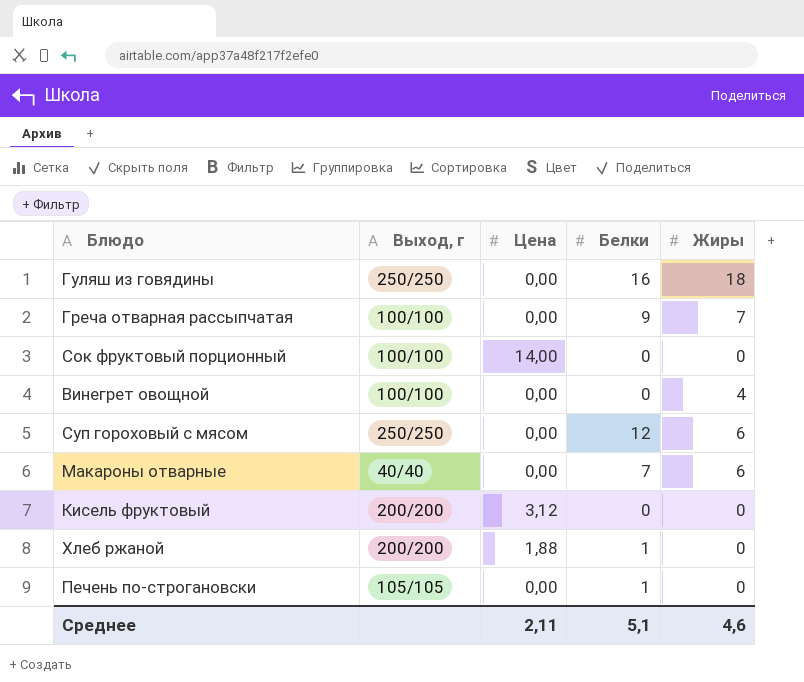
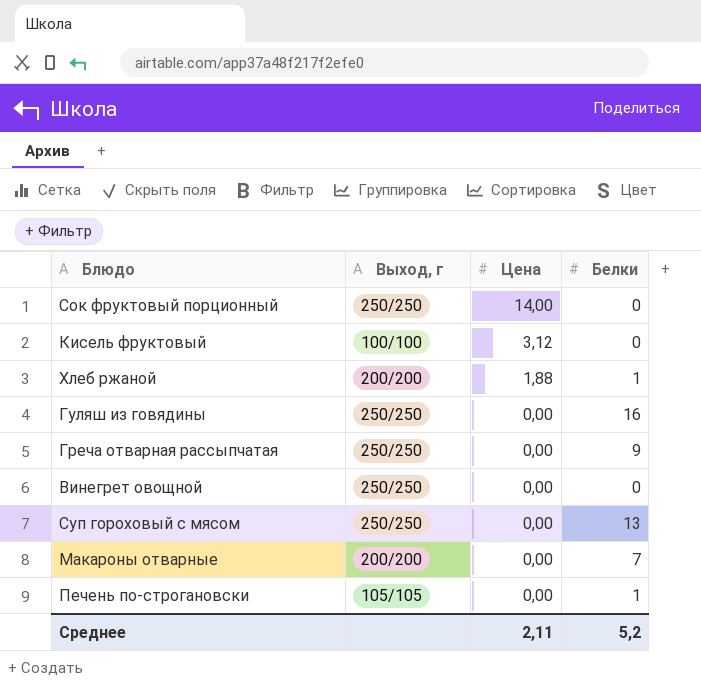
row order: none -> Цена descending
column Жиры | position: 5 -> none
Сок фруктовый порционный | Выход, г: 100/100 -> 250/250
Кисель фруктовый | Выход, г: 200/200 -> 100/100
Греча отварная рассыпчатая | Выход, г: 100/100 -> 250/250
Винегрет овощной | Выход, г: 100/100 -> 250/250
Суп гороховый с мясом | Белки: 12 -> 13
Макароны отварные | Выход, г: 40/40 -> 200/200
Среднее | Белки: 5,1 -> 5,2

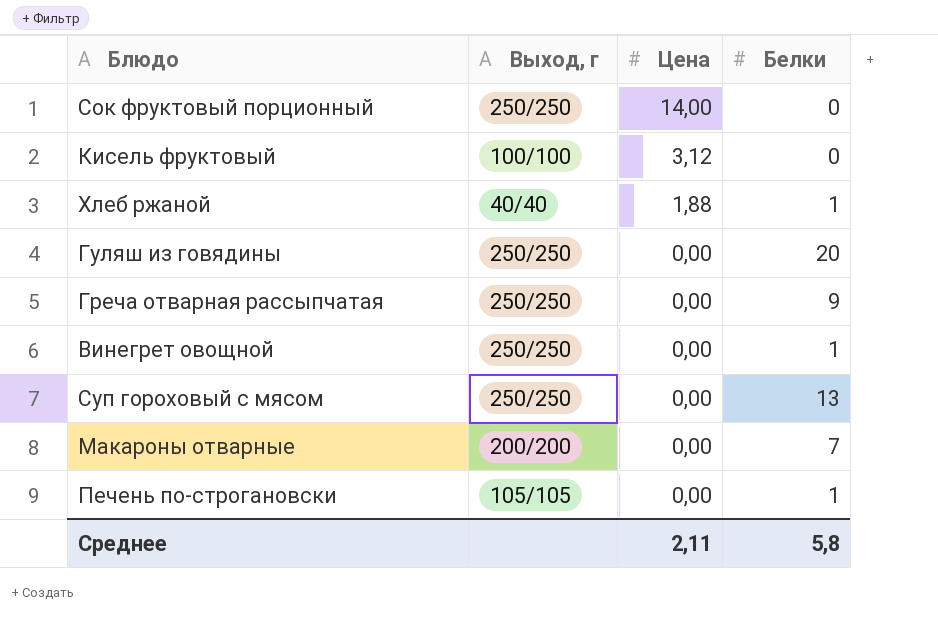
Хлеб ржаной | Выход, г: 200/200 -> 40/40
Гуляш из говядины | Белки: 16 -> 20
Винегрет овощной | Белки: 0 -> 1
Среднее | Белки: 5,2 -> 5,8

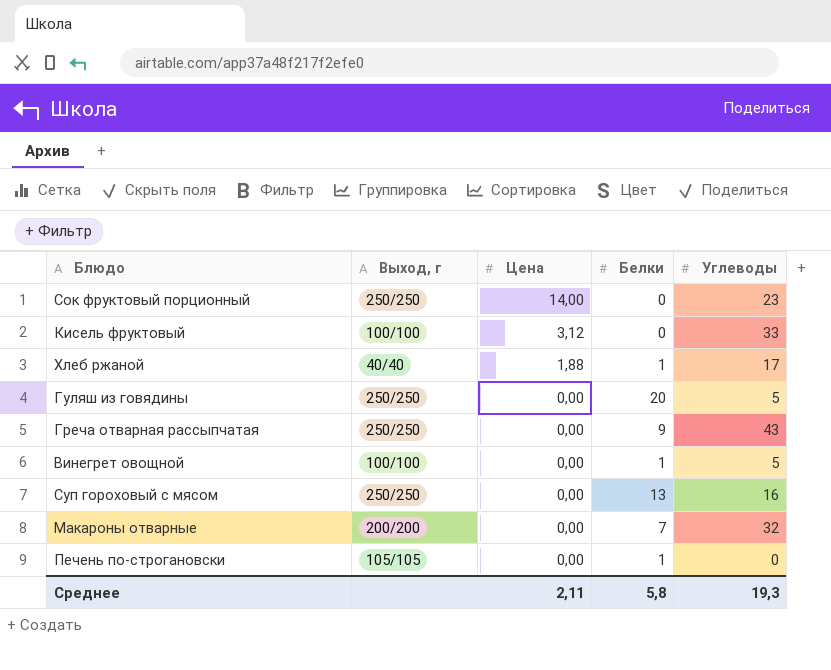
column Углеводы | position: none -> 5
Винегрет овощной | Выход, г: 250/250 -> 100/100

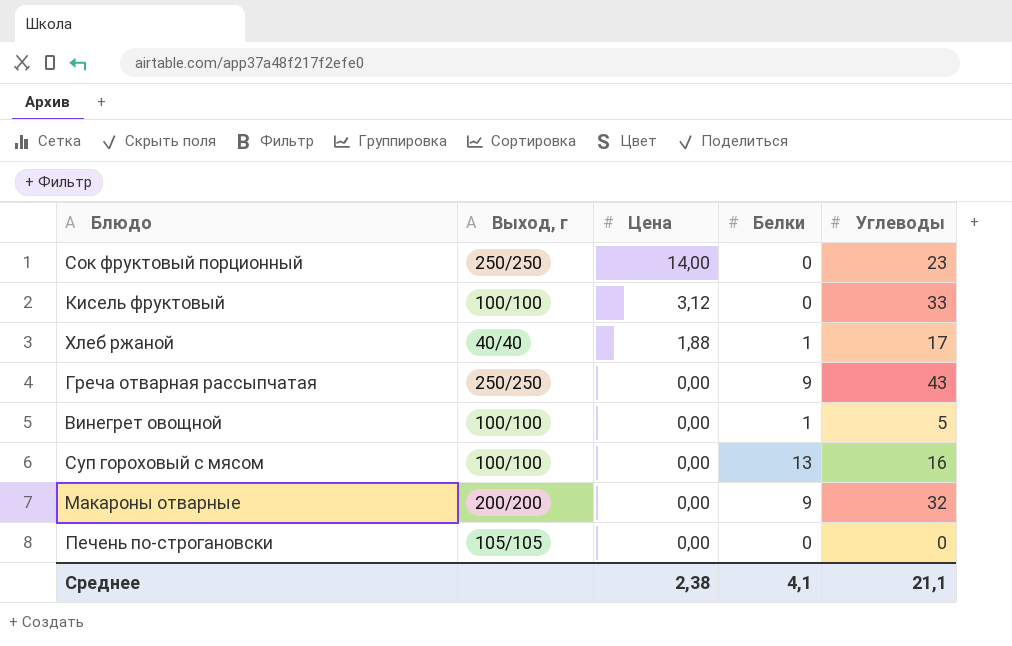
row Гуляш из говядины: 250/250 | 0,00 | 20 | 5 -> none
Суп гороховый с мясом | Выход, г: 250/250 -> 100/100
Макароны отварные | Белки: 7 -> 9
Печень по-строгановски | Белки: 1 -> 0
Среднее | Цена: 2,11 -> 2,38
Среднее | Белки: 5,8 -> 4,1
Среднее | Углеводы: 19,3 -> 21,1

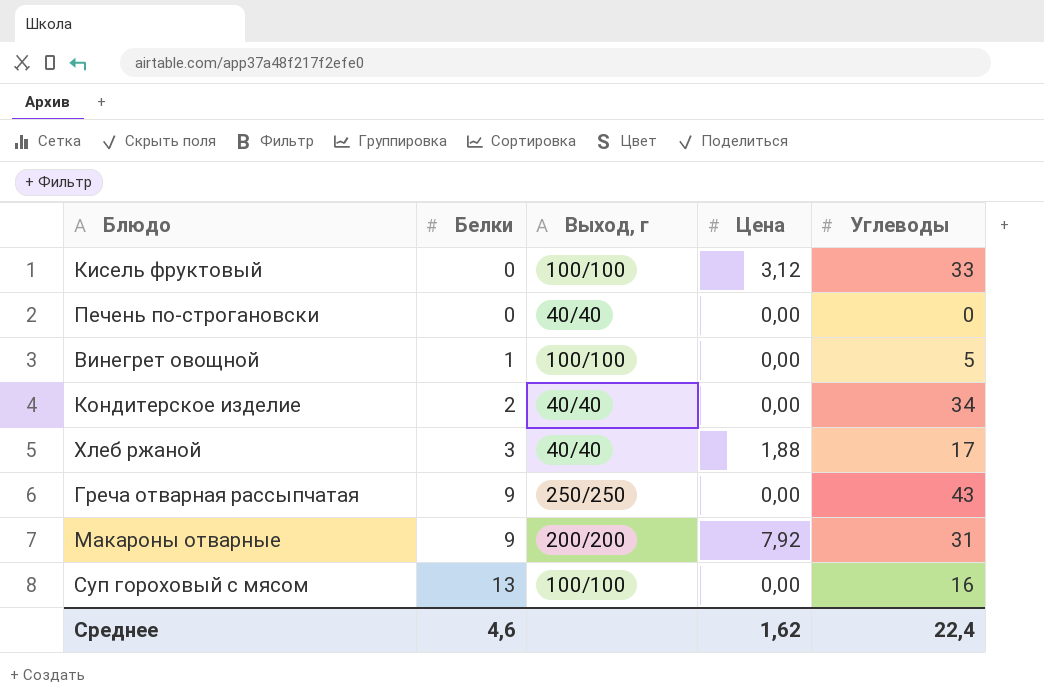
row order: Цена descending -> Белки ascending
column Белки | position: 4 -> 2
row Сок фруктовый порционный: 250/250 | 14,00 | 0 | 23 -> none
Печень по-строгановски | Выход, г: 105/105 -> 40/40
row Кондитерское изделие: none -> 2 | 40/40 | 0,00 | 34
Хлеб ржаной | Белки: 1 -> 3
Макароны отварные | Цена: 0,00 -> 7,92
Макароны отварные | Углеводы: 32 -> 31
Среднее | Белки: 4,1 -> 4,6
Среднее | Цена: 2,38 -> 1,62
Среднее | Углеводы: 21,1 -> 22,4

